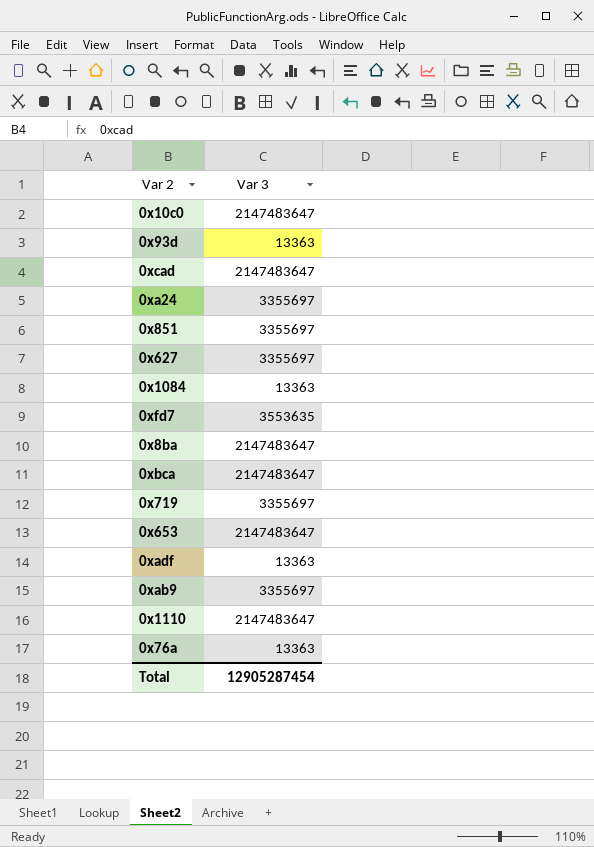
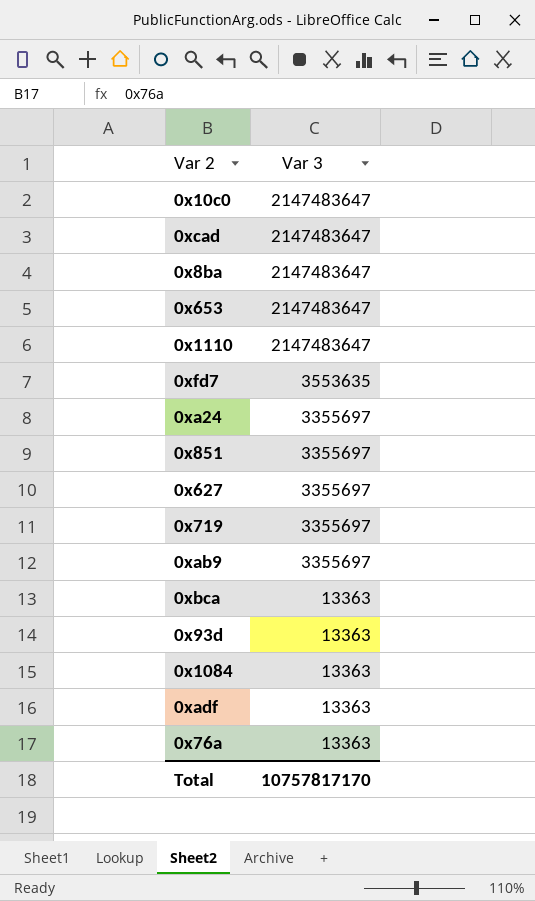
row order: none -> Var 3 descending
0xbca | Var 3: 2147483647 -> 13363
Total | Var 3: 12905287454 -> 10757817170

